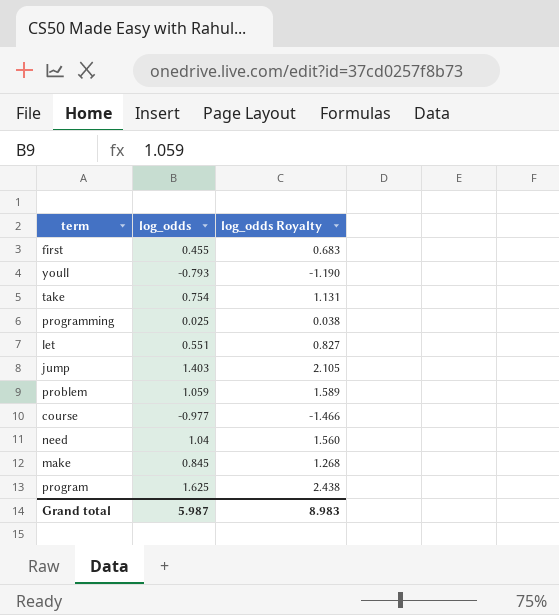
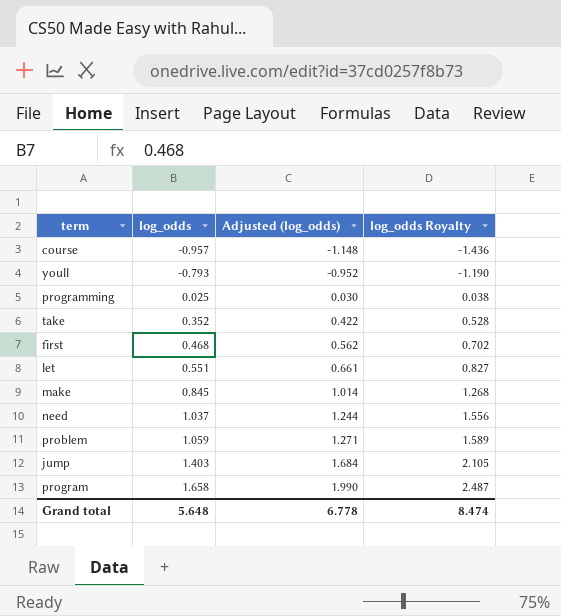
row order: none -> log_odds ascending
column Adjusted (log_odds) | formula: none -> [log_odds] * 1.2
course | log_odds: -0.977 -> -0.957
course | log_odds Royalty: -1.466 -> -1.436
take | log_odds: 0.754 -> 0.352
take | log_odds Royalty: 1.131 -> 0.528
first | log_odds: 0.455 -> 0.468
first | log_odds Royalty: 0.683 -> 0.702
need | log_odds: 1.04 -> 1.037
need | log_odds Royalty: 1.560 -> 1.556
program | log_odds: 1.625 -> 1.658
program | log_odds Royalty: 2.438 -> 2.487
Grand total | log_odds: 5.987 -> 5.648
Grand total | log_odds Royalty: 8.983 -> 8.474

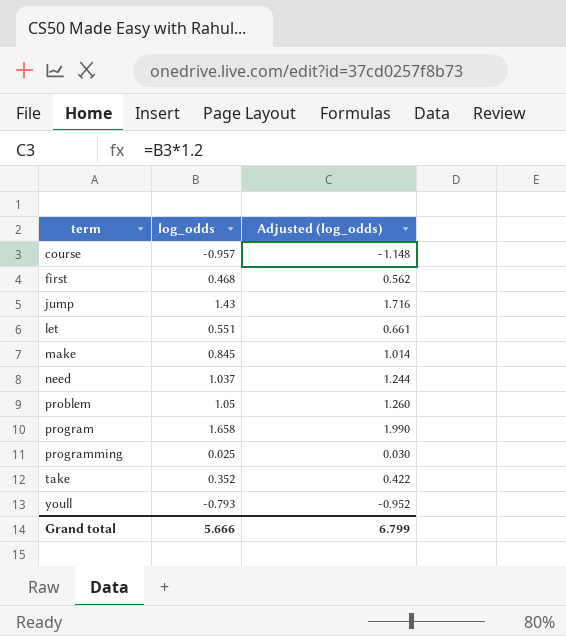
row order: log_odds ascending -> term ascending
column log_odds Royalty | formula: [log_odds] * 1.5 -> none
jump | log_odds: 1.403 -> 1.43
jump | Adjusted (log_odds): 1.684 -> 1.716
problem | log_odds: 1.059 -> 1.05
problem | Adjusted (log_odds): 1.271 -> 1.260
Grand total | log_odds: 5.648 -> 5.666
Grand total | Adjusted (log_odds): 6.778 -> 6.799

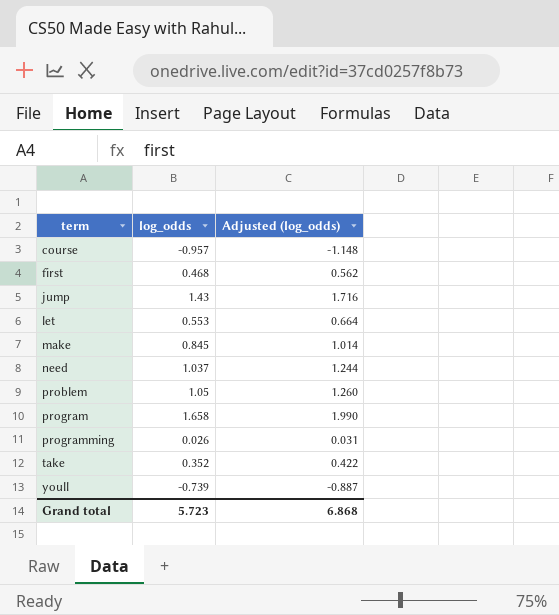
let | log_odds: 0.551 -> 0.553
let | Adjusted (log_odds): 0.661 -> 0.664
programming | log_odds: 0.025 -> 0.026
programming | Adjusted (log_odds): 0.030 -> 0.031
youll | log_odds: -0.793 -> -0.739
youll | Adjusted (log_odds): -0.952 -> -0.887
Grand total | log_odds: 5.666 -> 5.723
Grand total | Adjusted (log_odds): 6.799 -> 6.868

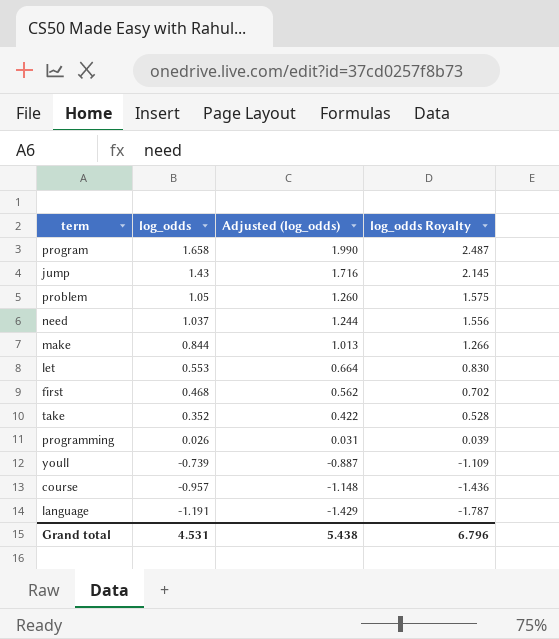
row order: term ascending -> log_odds descending
column log_odds Royalty | formula: none -> [log_odds] * 1.5
make | log_odds: 0.845 -> 0.844
make | Adjusted (log_odds): 1.014 -> 1.013
row language: none -> -1.191 | -1.429 | -1.787
Grand total | log_odds: 5.723 -> 4.531
Grand total | Adjusted (log_odds): 6.868 -> 5.438

